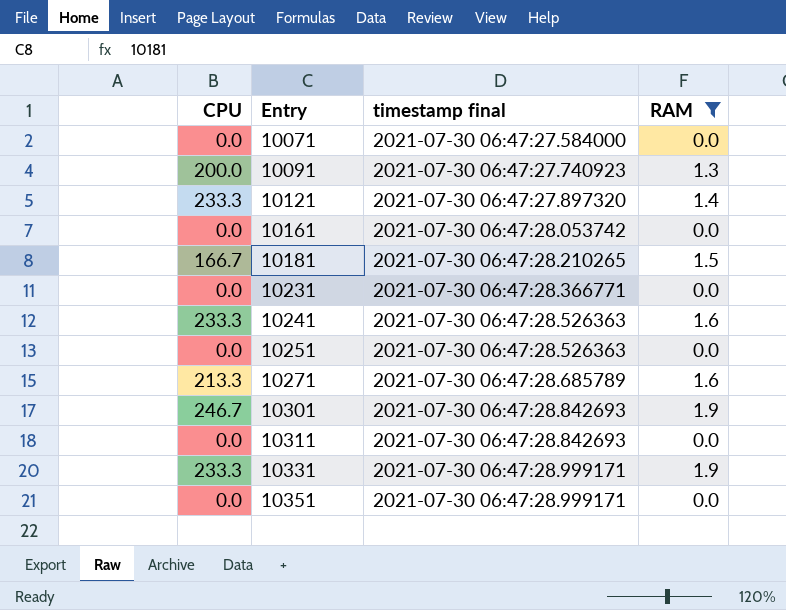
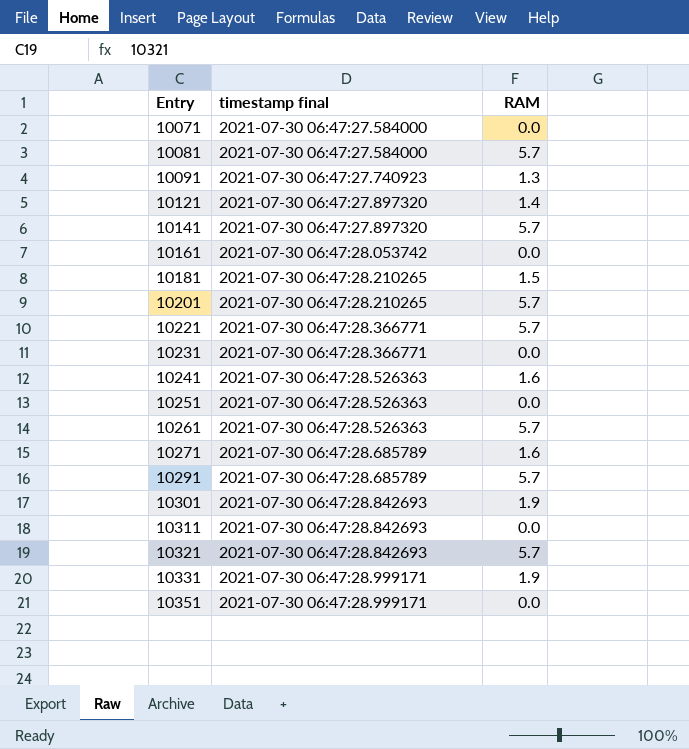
filter: RAM != 5.7 -> none
column CPU | position: 1 -> none

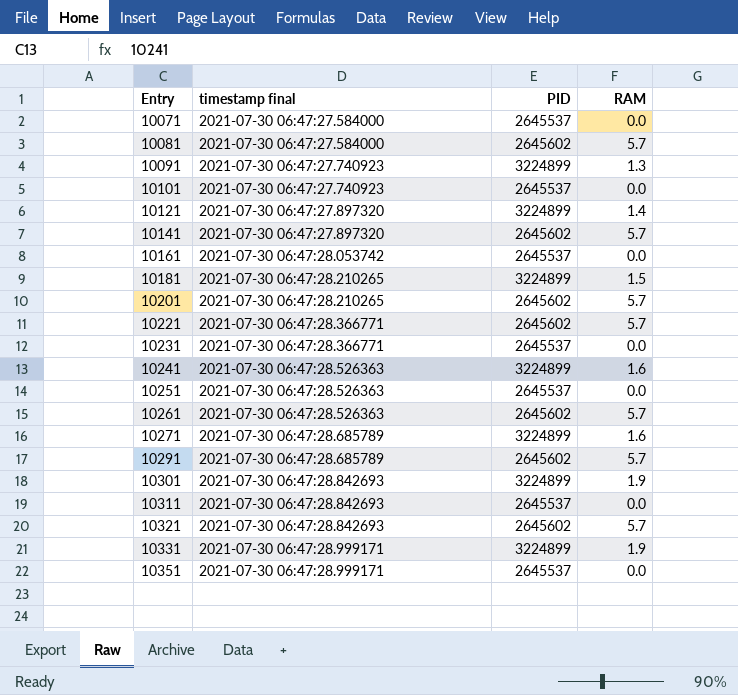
column PID | position: none -> 3
row 10101: none -> 2021-07-30 06:47:27.740923 | 2645537 | 0.0

